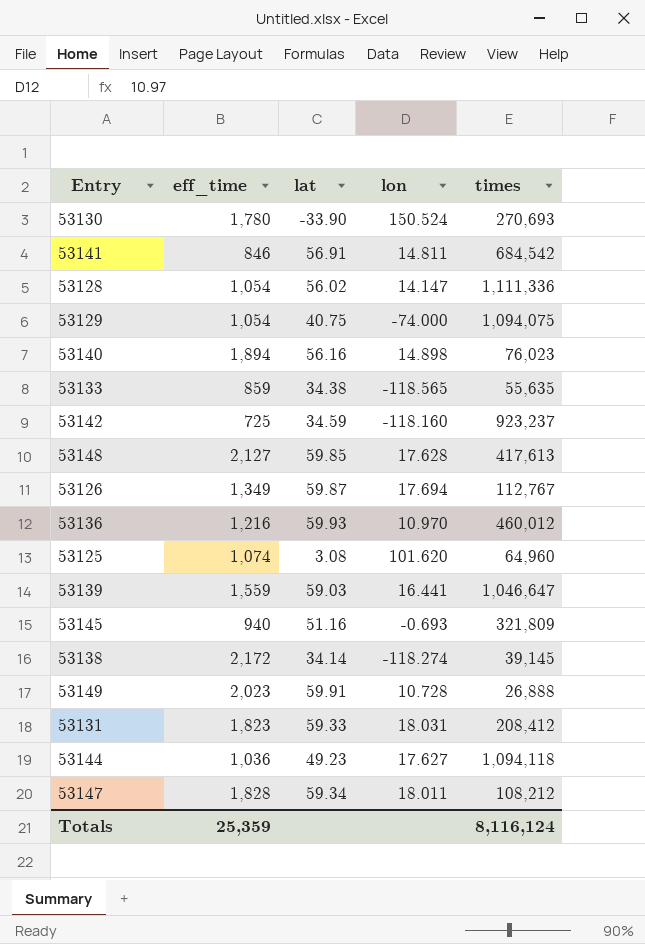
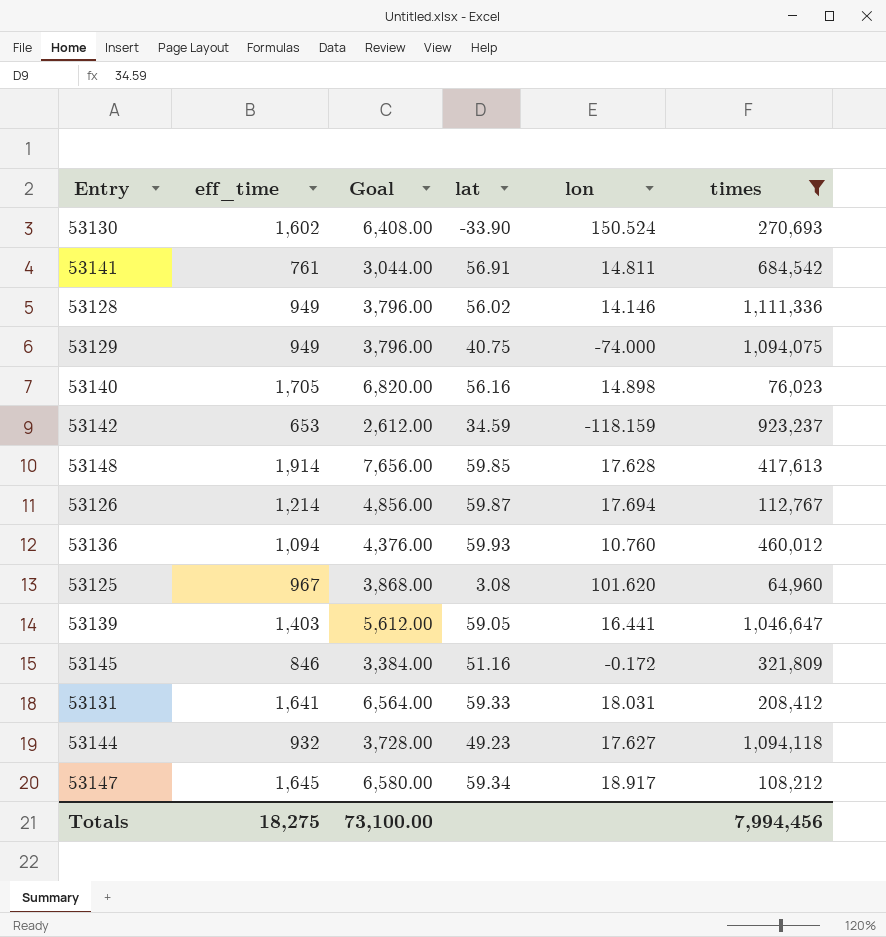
filter: none -> times >= 64,960
column Goal | formula: none -> [eff_time] * 4
53130 | eff_time: 1,780 -> 1,602
53141 | eff_time: 846 -> 761
53128 | eff_time: 1,054 -> 949
53128 | lon: 14.147 -> 14.146
53129 | eff_time: 1,054 -> 949
53140 | eff_time: 1,894 -> 1,705
53142 | eff_time: 725 -> 653
53142 | lon: -118.160 -> -118.159
53148 | eff_time: 2,127 -> 1,914
53126 | eff_time: 1,349 -> 1,214
53136 | eff_time: 1,216 -> 1,094
53136 | lon: 10.970 -> 10.760
53125 | eff_time: 1,074 -> 967
53139 | eff_time: 1,559 -> 1,403
53139 | lat: 59.03 -> 59.05
53145 | eff_time: 940 -> 846
53145 | lon: -0.693 -> -0.172
53131 | eff_time: 1,823 -> 1,641
53144 | eff_time: 1,036 -> 932
53147 | eff_time: 1,828 -> 1,645
53147 | lon: 18.011 -> 18.917
Totals | eff_time: 25,359 -> 18,275
Totals | times: 8,116,124 -> 7,994,456

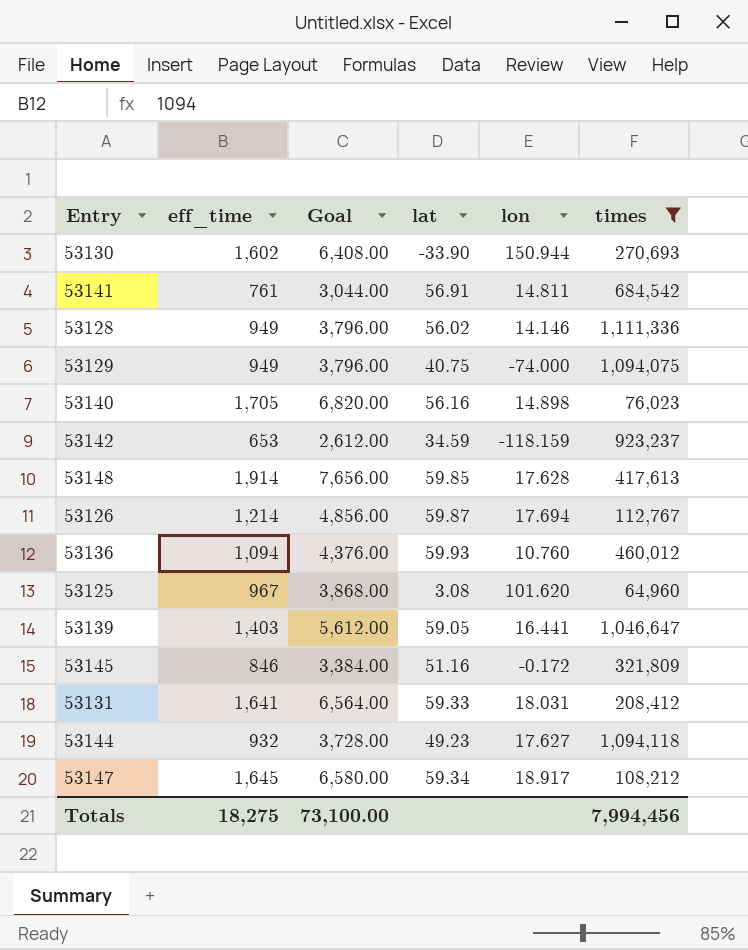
53130 | lon: 150.524 -> 150.944

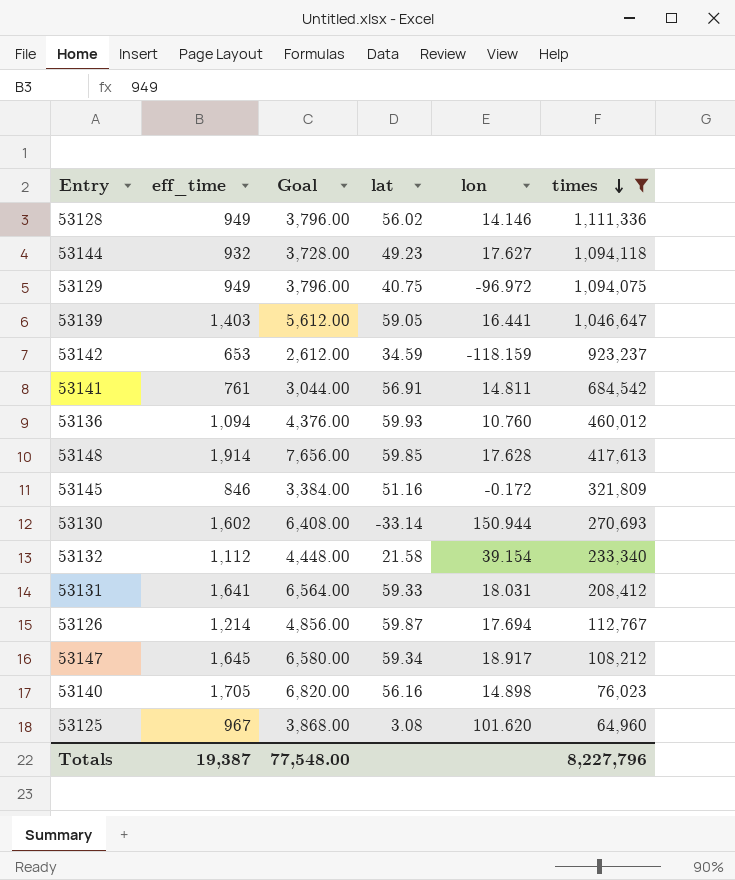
row order: none -> times descending
53129 | lon: -74.000 -> -96.972
53130 | lat: -33.90 -> -33.14
row 53132: none -> 1,112 | 4,448.00 | 21.58 | 39.154 | 233,340
Totals | eff_time: 18,275 -> 19,387
Totals | Goal: 73,100.00 -> 77,548.00
Totals | times: 7,994,456 -> 8,227,796

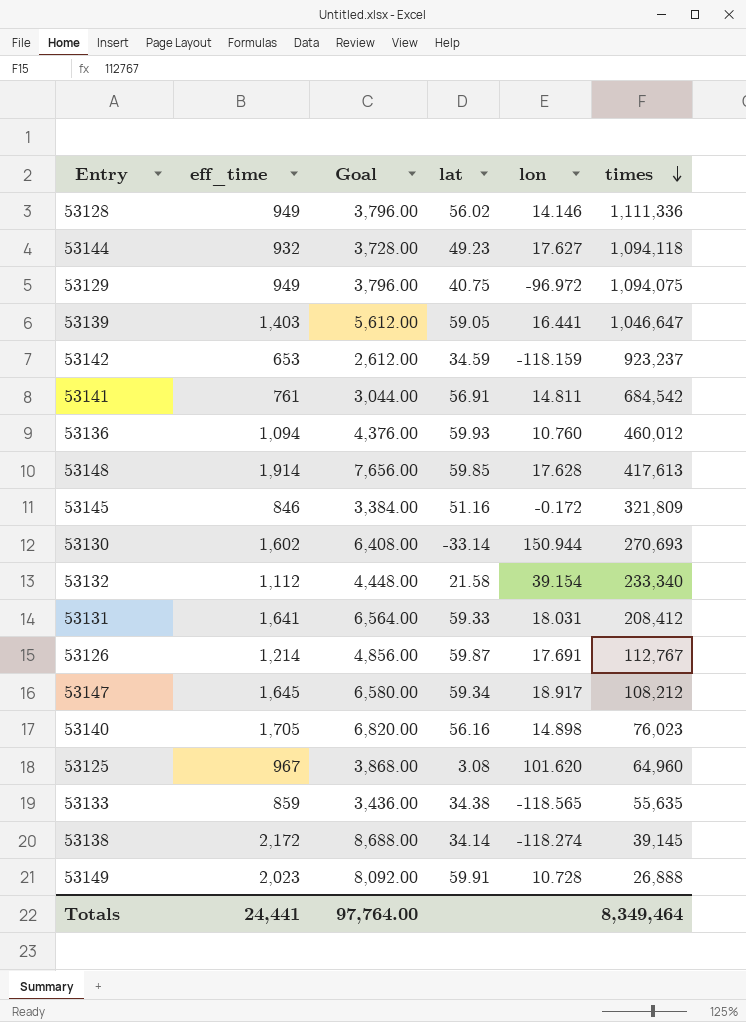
filter: times >= 64,960 -> none
53126 | lon: 17.694 -> 17.691
Totals | eff_time: 19,387 -> 24,441
Totals | Goal: 77,548.00 -> 97,764.00
Totals | times: 8,227,796 -> 8,349,464

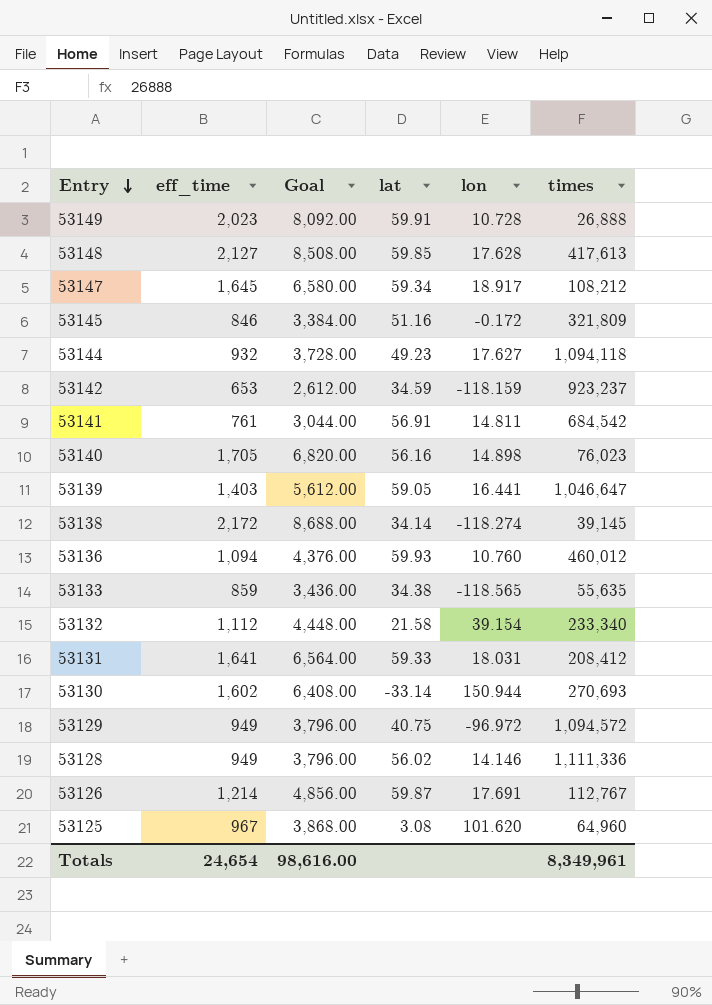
row order: times descending -> Entry descending
53148 | eff_time: 1,914 -> 2,127
53148 | Goal: 7,656.00 -> 8,508.00
53129 | times: 1,094,075 -> 1,094,572
Totals | eff_time: 24,441 -> 24,654
Totals | Goal: 97,764.00 -> 98,616.00
Totals | times: 8,349,464 -> 8,349,961

